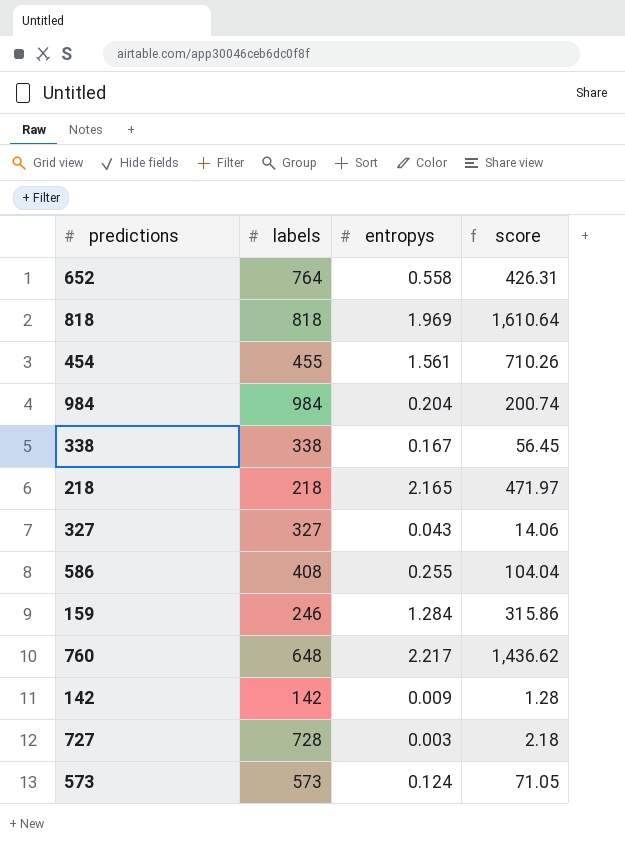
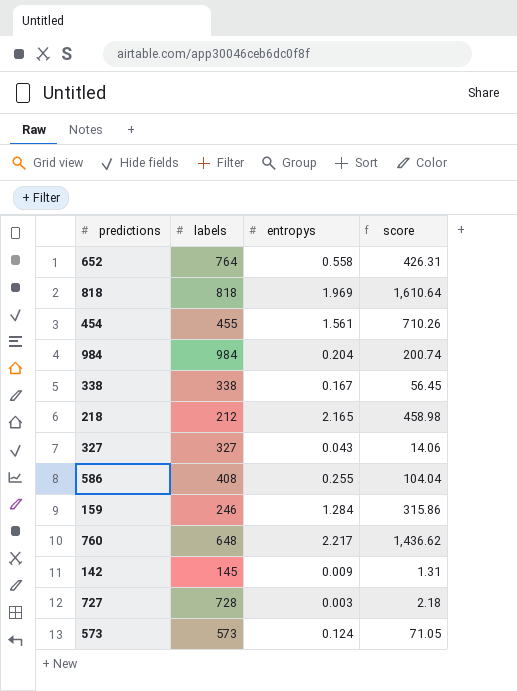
218 | labels: 218 -> 212
218 | score: 471.97 -> 458.98
142 | labels: 142 -> 145
142 | score: 1.28 -> 1.31

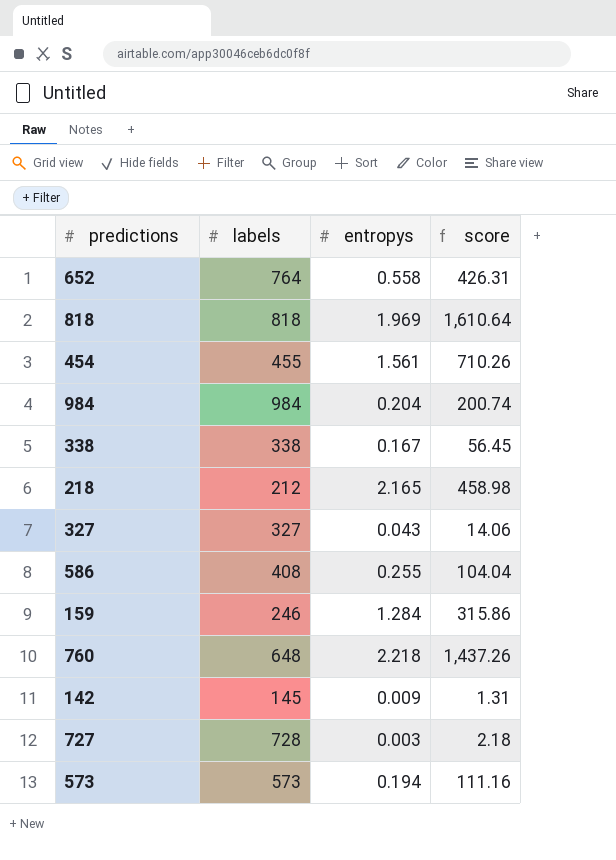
760 | entropys: 2.217 -> 2.218
760 | score: 1,436.62 -> 1,437.26
573 | entropys: 0.124 -> 0.194
573 | score: 71.05 -> 111.16

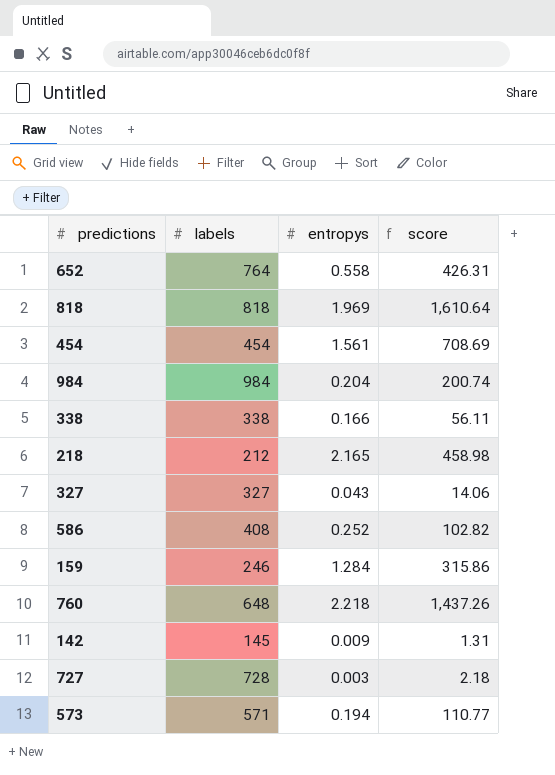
454 | labels: 455 -> 454
454 | score: 710.26 -> 708.69
338 | entropys: 0.167 -> 0.166
338 | score: 56.45 -> 56.11
586 | entropys: 0.255 -> 0.252
586 | score: 104.04 -> 102.82
573 | labels: 573 -> 571
573 | score: 111.16 -> 110.77

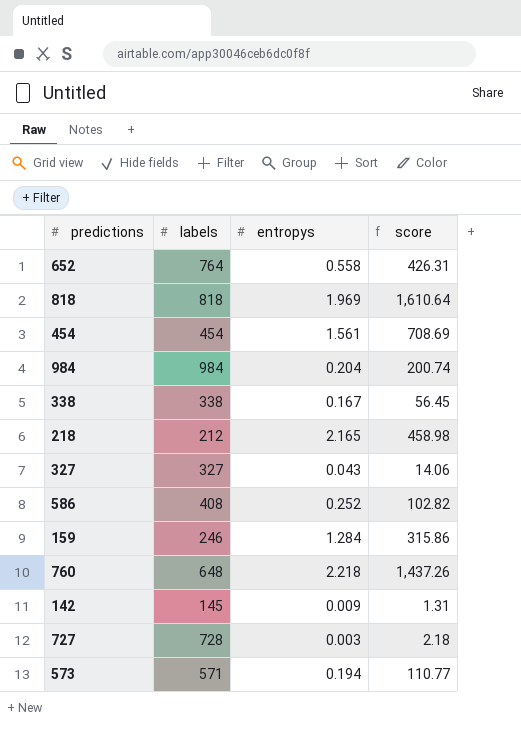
338 | entropys: 0.166 -> 0.167
338 | score: 56.11 -> 56.45

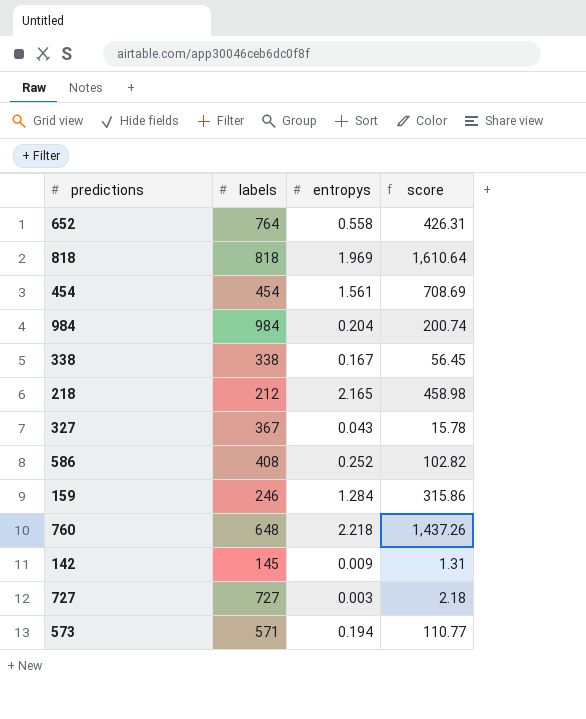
327 | labels: 327 -> 367
327 | score: 14.06 -> 15.78
727 | labels: 728 -> 727

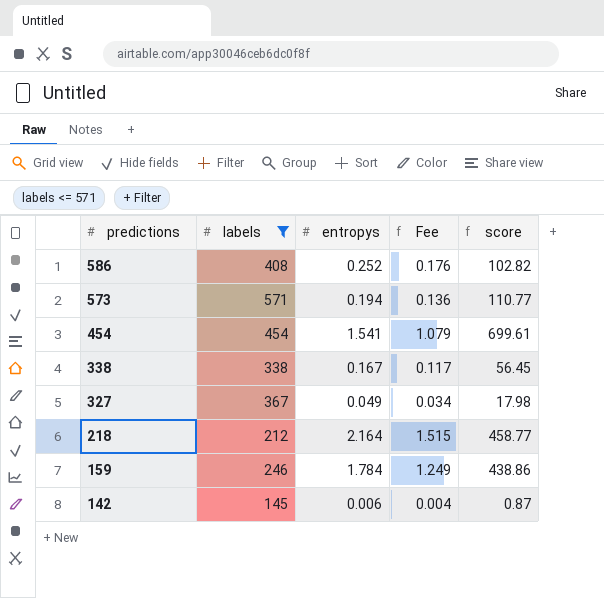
filter: none -> labels <= 571
row order: none -> predictions descending
column Fee | formula: none -> [entropys] * 0.7
454 | entropys: 1.561 -> 1.541
454 | score: 708.69 -> 699.61
327 | entropys: 0.043 -> 0.049
327 | score: 15.78 -> 17.98
218 | entropys: 2.165 -> 2.164
218 | score: 458.98 -> 458.77
159 | entropys: 1.284 -> 1.784
159 | score: 315.86 -> 438.86
142 | entropys: 0.009 -> 0.006
142 | score: 1.31 -> 0.87

